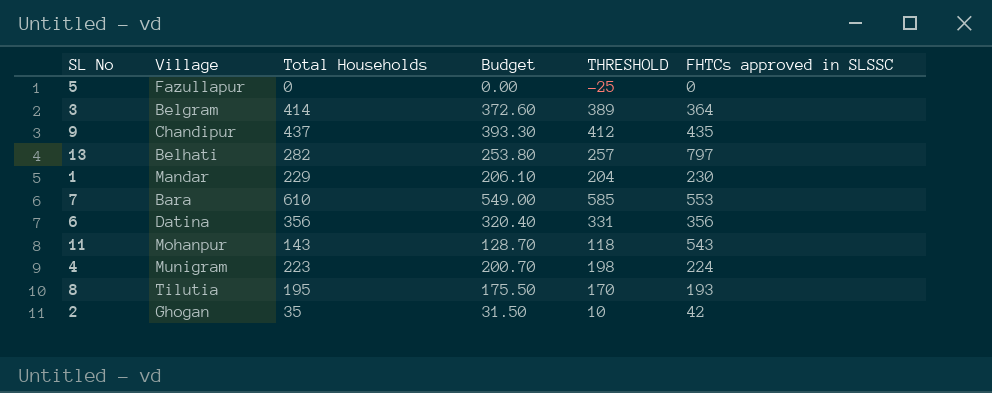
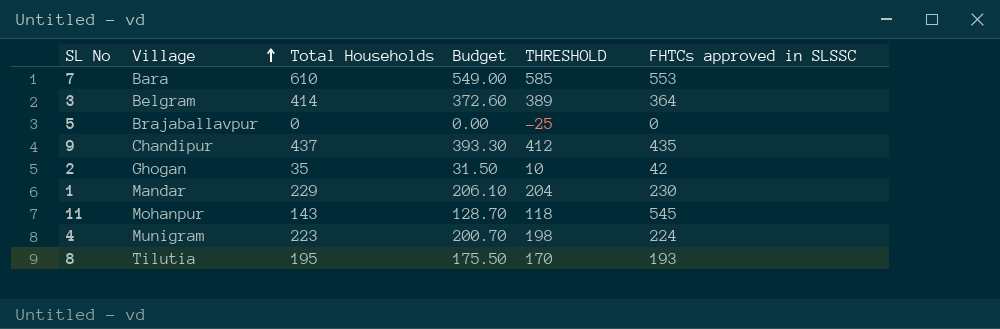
row order: none -> Village ascending
row 13: Belhati | 282 | 253.80 | 257 | 797 -> none
row 6: Datina | 356 | 320.40 | 331 | 356 -> none
5 | Village: Fazullapur -> Brajaballavpur
11 | FHTCs approved in SLSSC: 543 -> 545

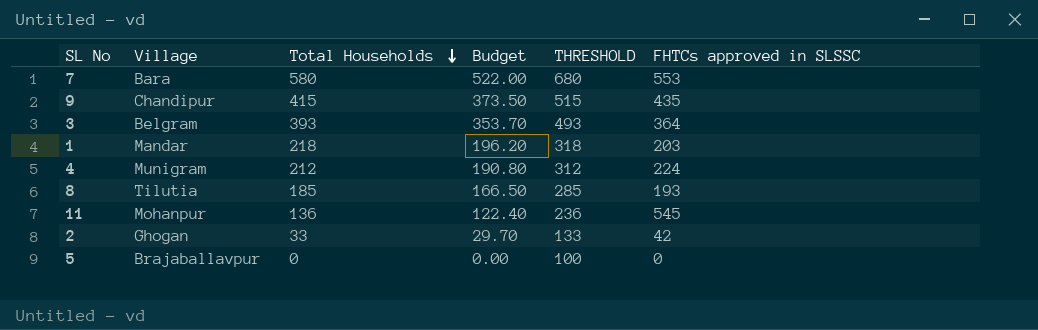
row order: Village ascending -> Total Households descending
column THRESHOLD | formula: [Total Households] - 25 -> [Total Households] + 100
7 | Total Households: 610 -> 580
7 | Budget: 549.00 -> 522.00
9 | Total Households: 437 -> 415
9 | Budget: 393.30 -> 373.50
3 | Total Households: 414 -> 393
3 | Budget: 372.60 -> 353.70
1 | Total Households: 229 -> 218
1 | Budget: 206.10 -> 196.20
1 | FHTCs approved in SLSSC: 230 -> 203
4 | Total Households: 223 -> 212
4 | Budget: 200.70 -> 190.80
8 | Total Households: 195 -> 185
8 | Budget: 175.50 -> 166.50
11 | Total Households: 143 -> 136
11 | Budget: 128.70 -> 122.40
2 | Total Households: 35 -> 33
2 | Budget: 31.50 -> 29.70

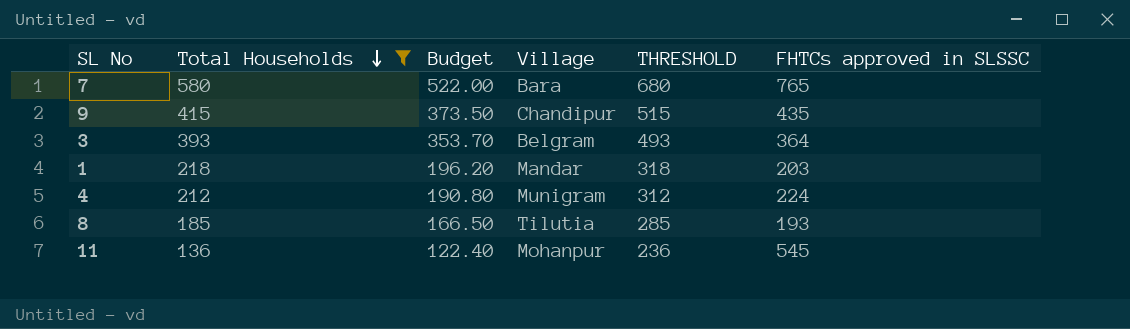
filter: none -> Total Households >= 136
column Village | position: 2 -> 4
7 | FHTCs approved in SLSSC: 553 -> 765

